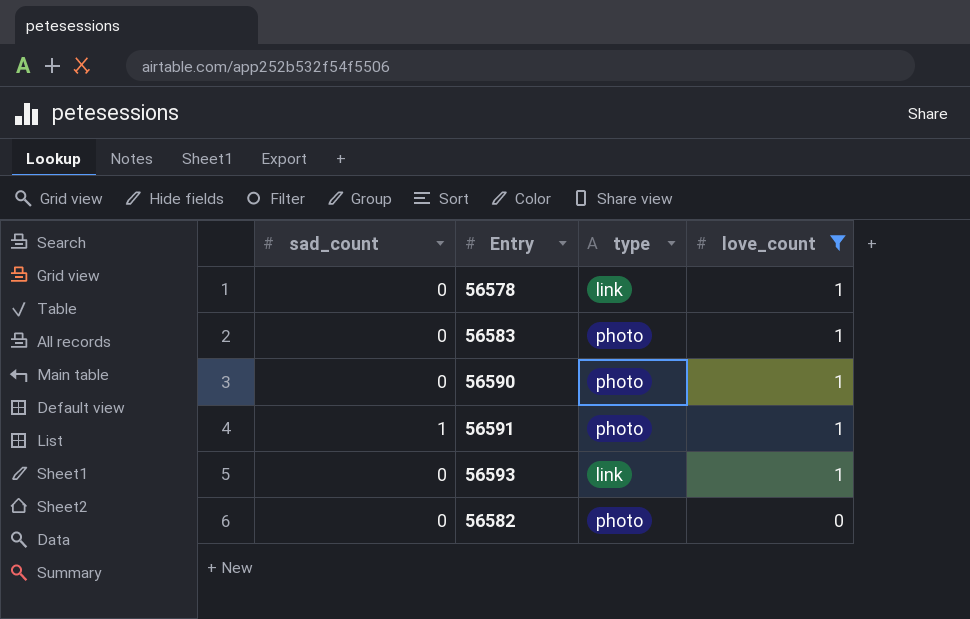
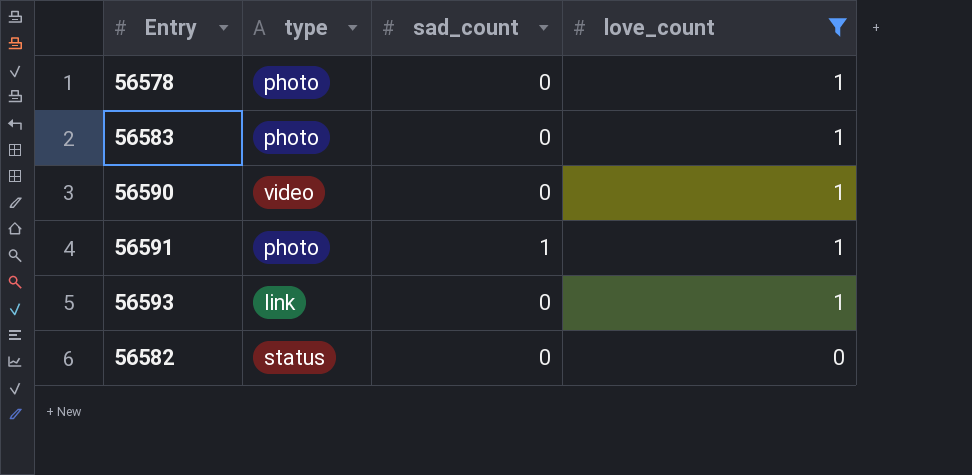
column sad_count | position: 1 -> 3
56578 | type: link -> photo
56590 | type: photo -> video
56582 | type: photo -> status

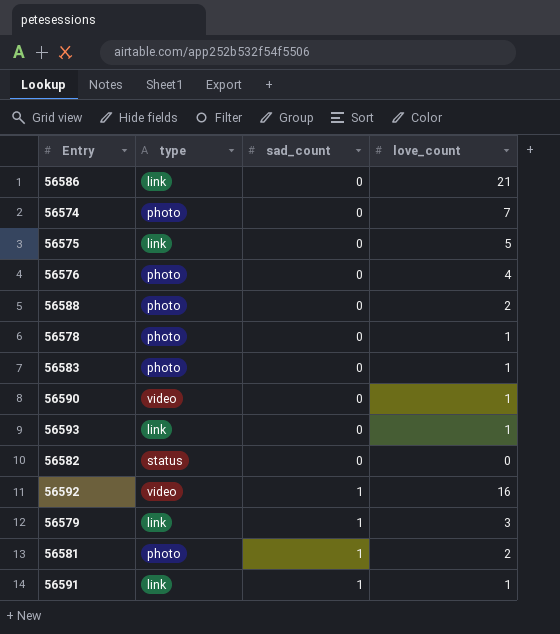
filter: love_count <= 1 -> none
row order: love_count descending -> sad_count ascending
56591 | type: photo -> link

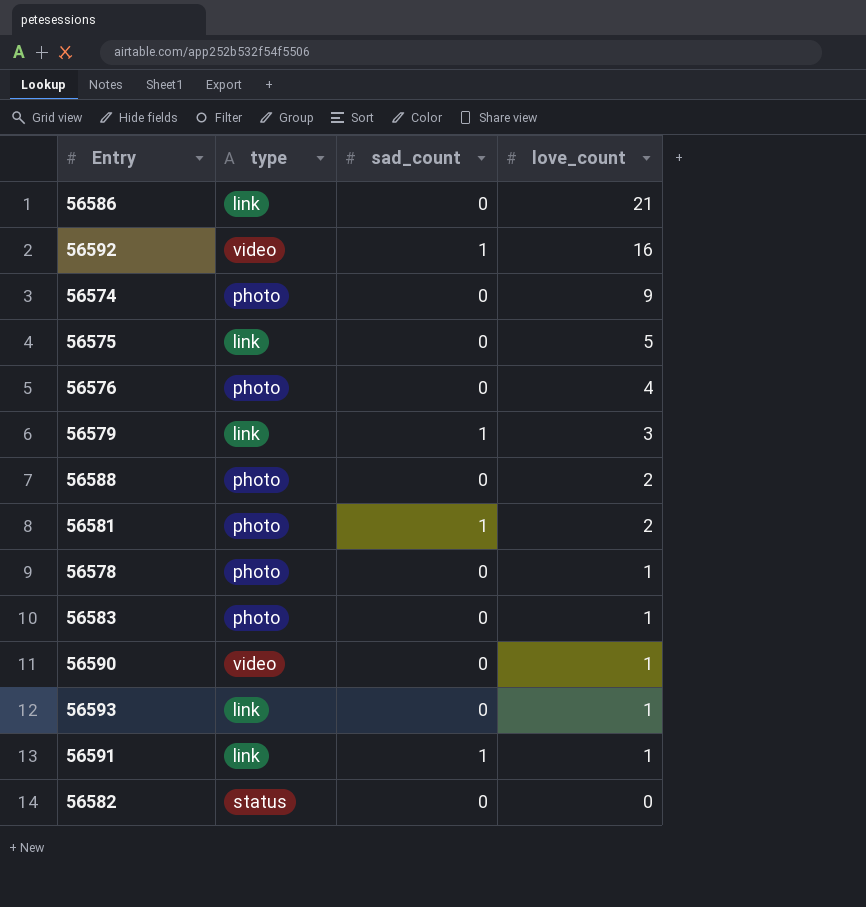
row order: sad_count ascending -> love_count descending
56574 | love_count: 7 -> 9

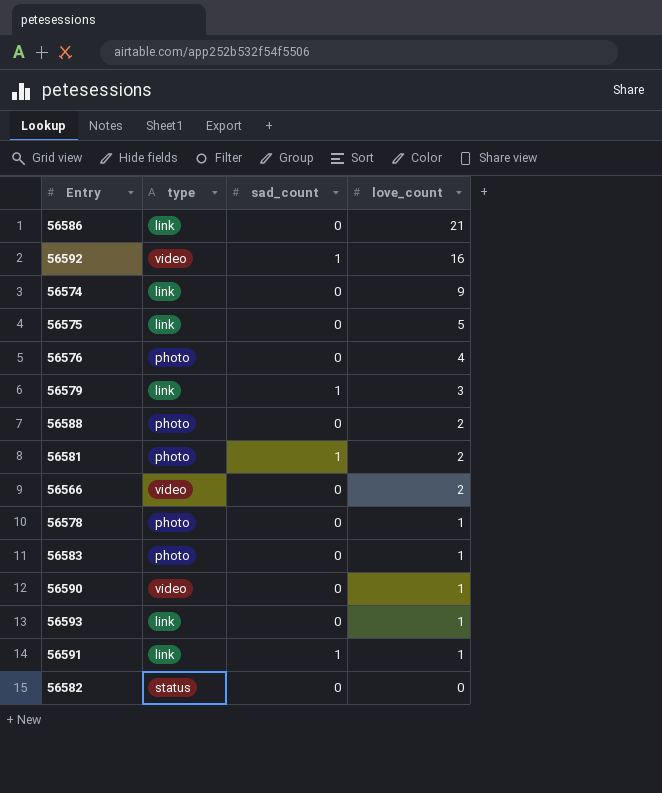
56574 | type: photo -> link
row 56566: none -> video | 0 | 2

